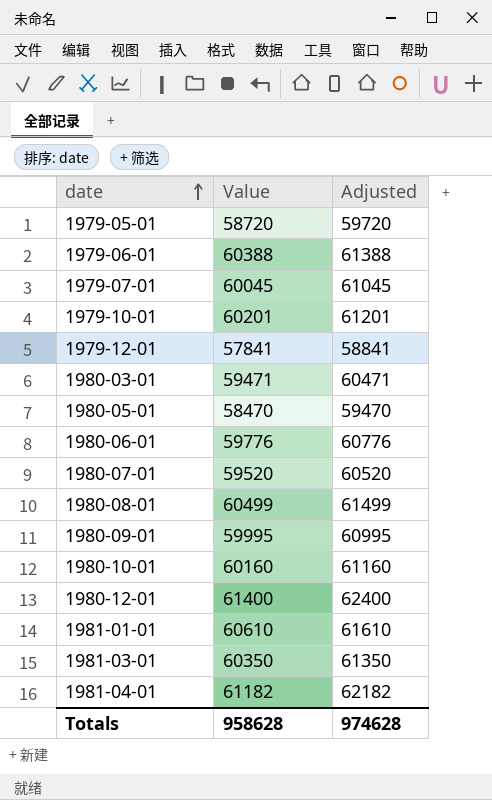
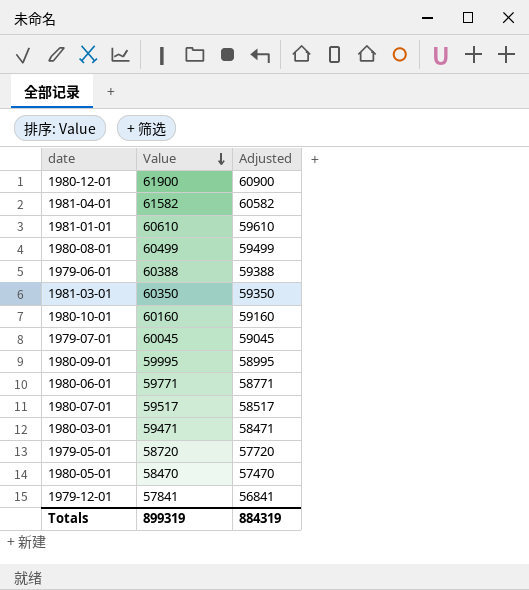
row order: date ascending -> Value descending
column Adjusted | formula: [Value] + 1000 -> [Value] - 1000
row 1979-10-01: 60201 | 61201 -> none
1980-12-01 | Value: 61400 -> 61900
1981-04-01 | Value: 61182 -> 61582
1980-06-01 | Value: 59776 -> 59771
1980-07-01 | Value: 59520 -> 59517
Totals | Value: 958628 -> 899319
Totals | Adjusted: 974628 -> 884319

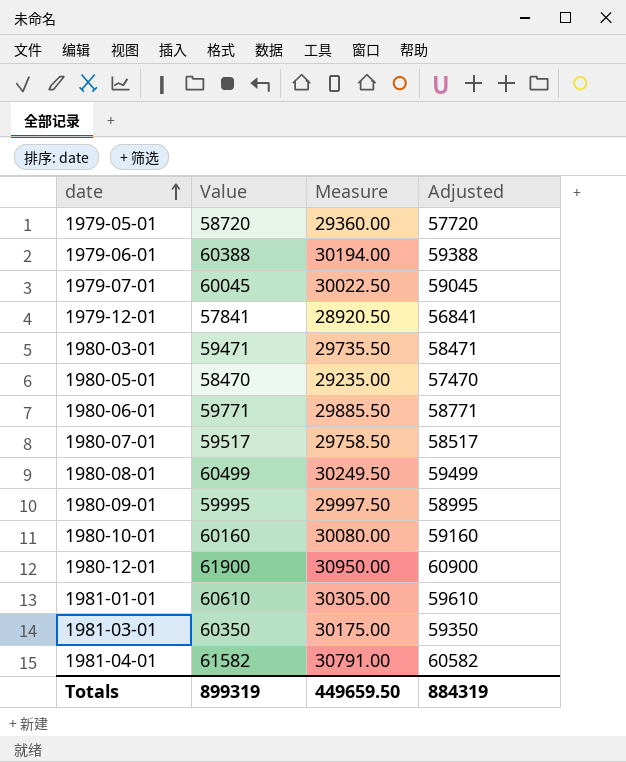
row order: Value descending -> date ascending
column Measure | formula: none -> [Value] * 0.5

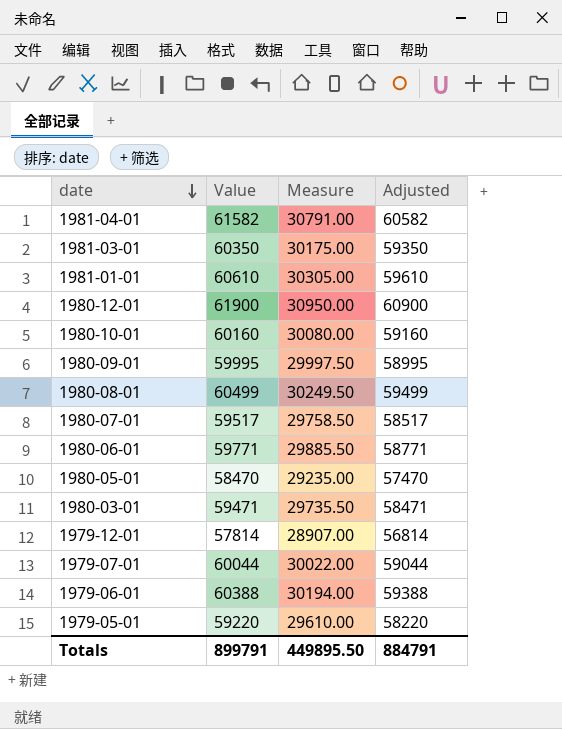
row order: date ascending -> date descending
1979-12-01 | Value: 57841 -> 57814
1979-12-01 | Measure: 28920.50 -> 28907.00
1979-12-01 | Adjusted: 56841 -> 56814
1979-07-01 | Value: 60045 -> 60044
1979-07-01 | Measure: 30022.50 -> 30022.00
1979-07-01 | Adjusted: 59045 -> 59044
1979-05-01 | Value: 58720 -> 59220
1979-05-01 | Measure: 29360.00 -> 29610.00
1979-05-01 | Adjusted: 57720 -> 58220
Totals | Value: 899319 -> 899791
Totals | Measure: 449659.50 -> 449895.50
Totals | Adjusted: 884319 -> 884791

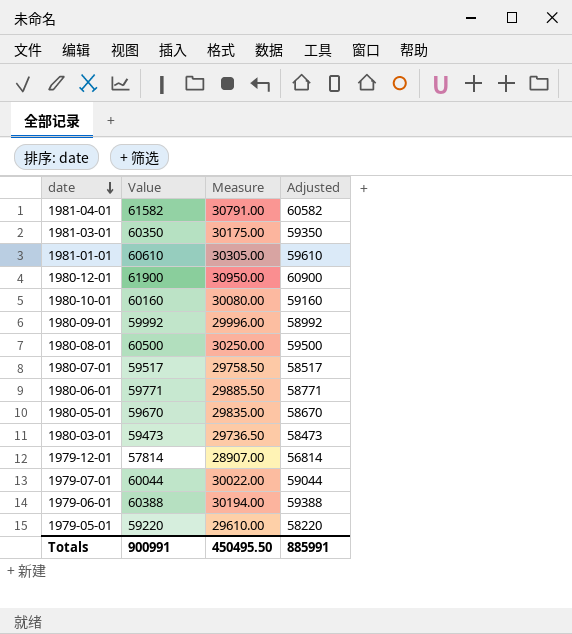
1980-09-01 | Value: 59995 -> 59992
1980-09-01 | Measure: 29997.50 -> 29996.00
1980-09-01 | Adjusted: 58995 -> 58992
1980-08-01 | Value: 60499 -> 60500
1980-08-01 | Measure: 30249.50 -> 30250.00
1980-08-01 | Adjusted: 59499 -> 59500
1980-05-01 | Value: 58470 -> 59670
1980-05-01 | Measure: 29235.00 -> 29835.00
1980-05-01 | Adjusted: 57470 -> 58670
1980-03-01 | Value: 59471 -> 59473
1980-03-01 | Measure: 29735.50 -> 29736.50
1980-03-01 | Adjusted: 58471 -> 58473
Totals | Value: 899791 -> 900991
Totals | Measure: 449895.50 -> 450495.50
Totals | Adjusted: 884791 -> 885991

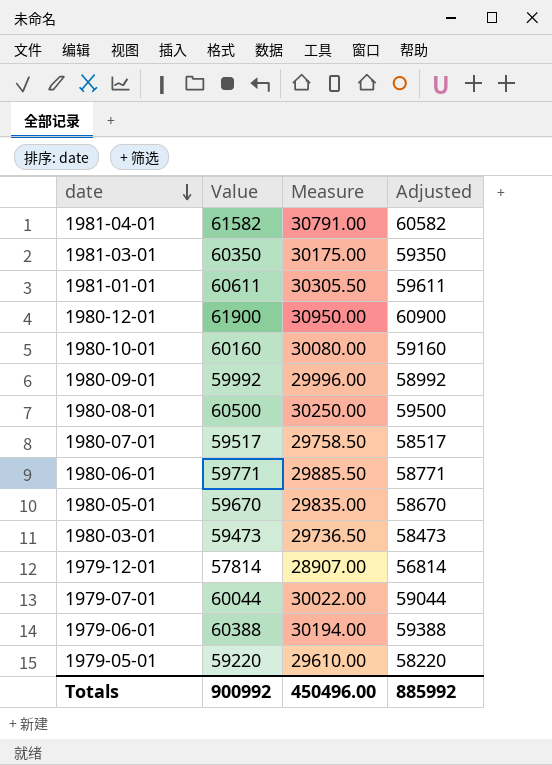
1981-01-01 | Value: 60610 -> 60611
1981-01-01 | Measure: 30305.00 -> 30305.50
1981-01-01 | Adjusted: 59610 -> 59611
Totals | Value: 900991 -> 900992
Totals | Measure: 450495.50 -> 450496.00
Totals | Adjusted: 885991 -> 885992

